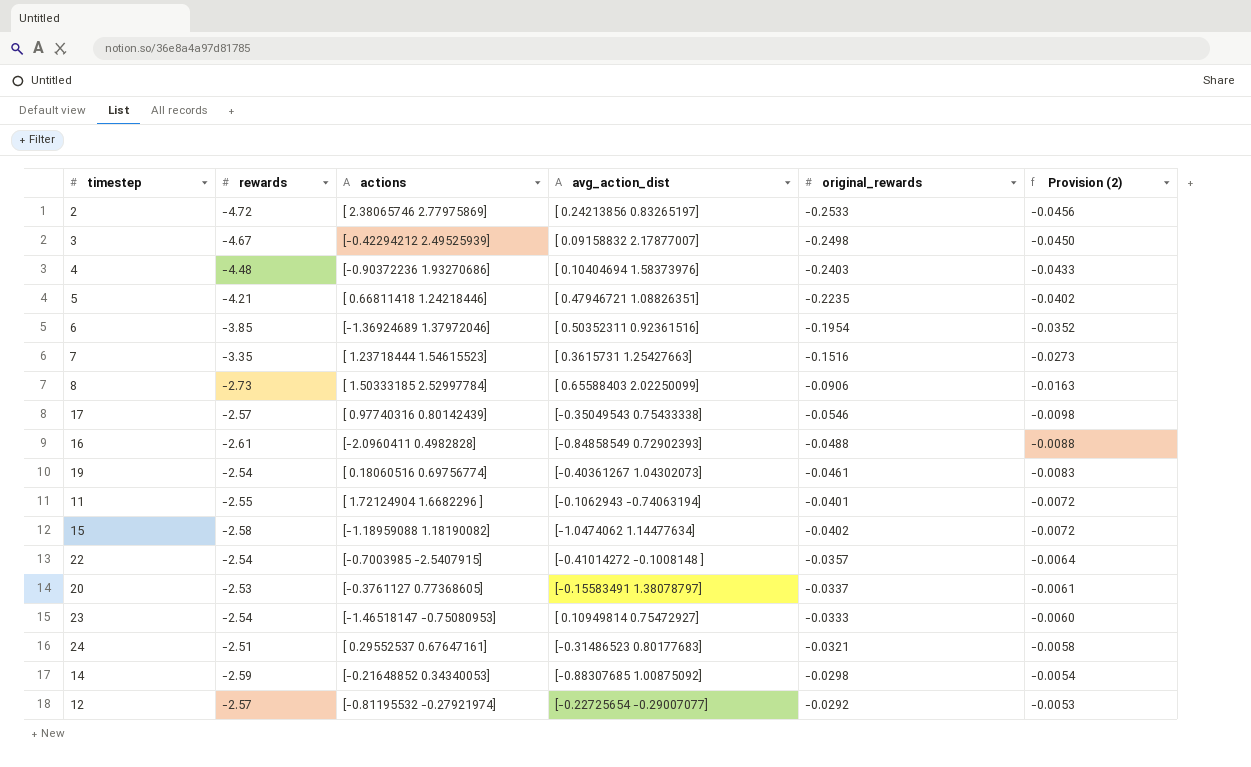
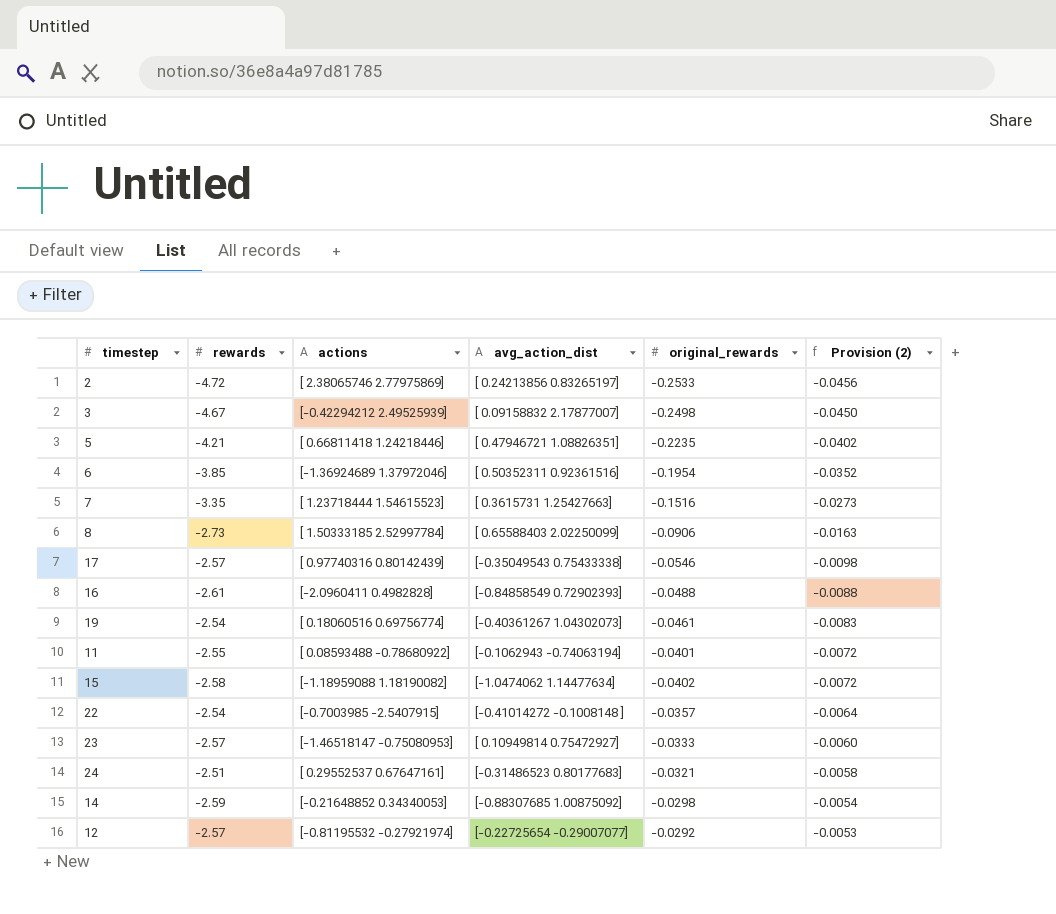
row 4: -4.48 | [-0.90372236 1.93270686] | [ 0.10404694 1.58373976] | -0.2403 | -0.0433 -> none
row 20: -2.53 | [-0.3761127 0.77368605] | [-0.15583491 1.38078797] | -0.0337 | -0.0061 -> none
11 | actions: [ 1.72124904 1.6682296 ] -> [ 0.08593488 -0.78680922]
23 | rewards: -2.54 -> -2.57

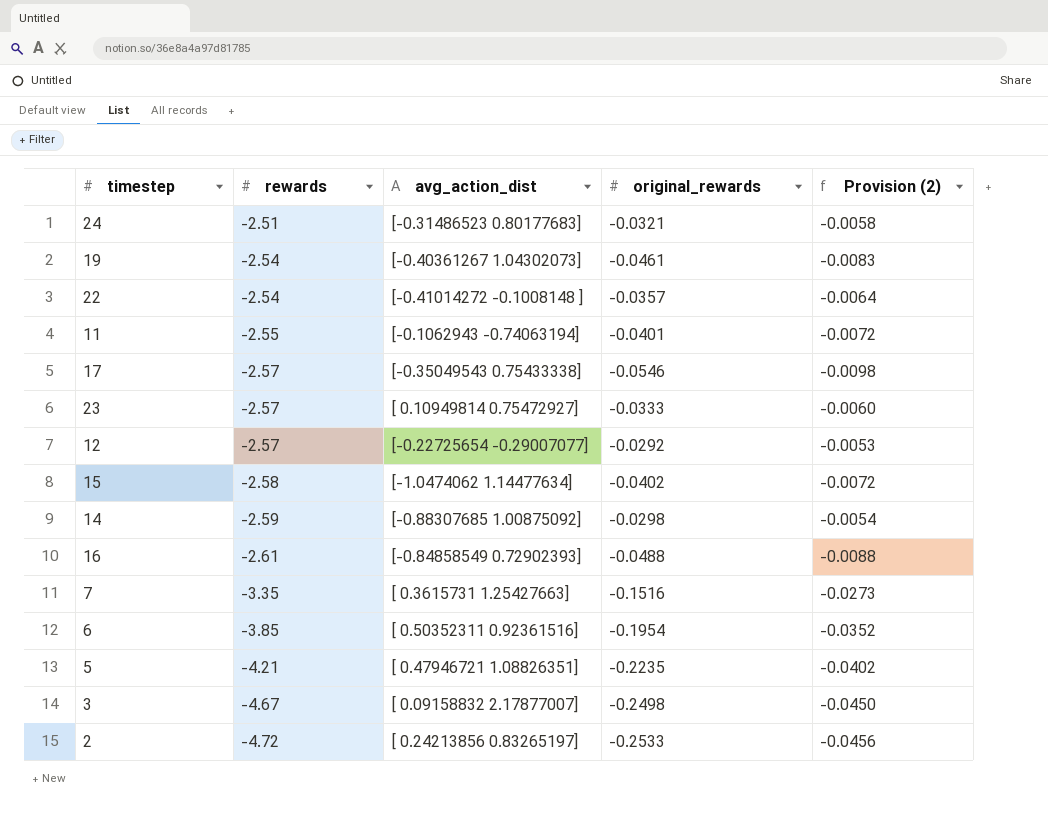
row order: Provision (2) ascending -> rewards descending
column actions | position: 3 -> none
row 8: -2.73 | [ 1.50333185 2.52997784] | [ 0.65588403 2.02250099] | -0.0906 | -0.0163 -> none

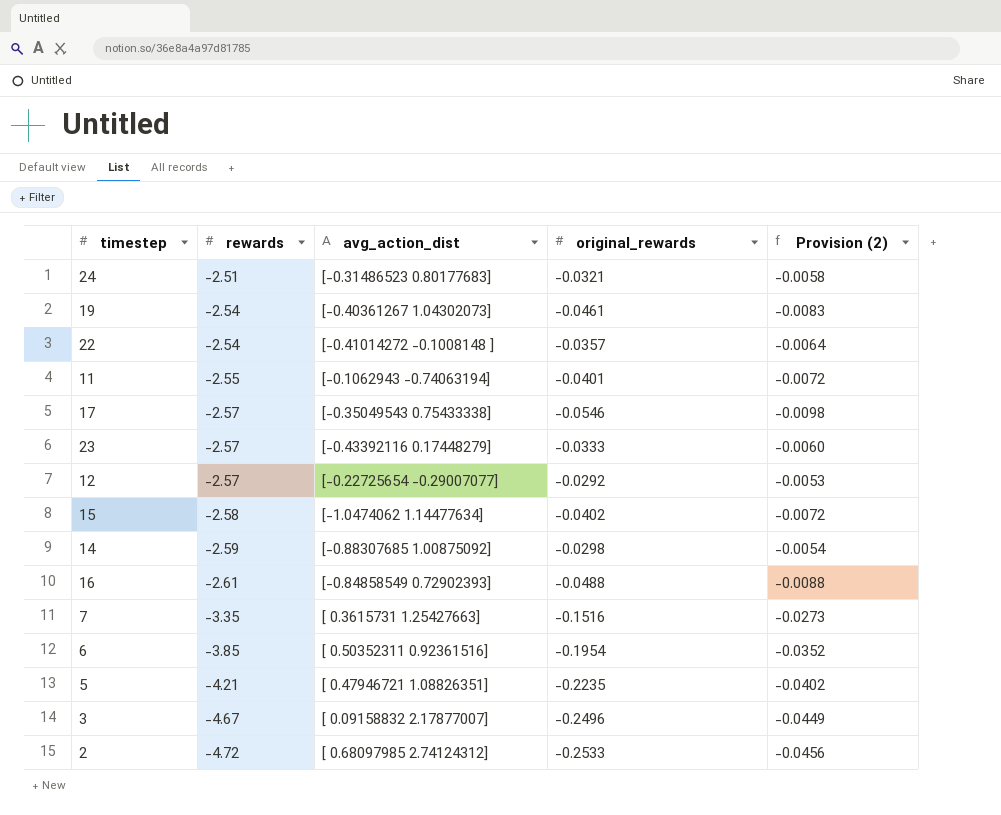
23 | avg_action_dist: [ 0.10949814 0.75472927] -> [-0.43392116 0.17448279]
3 | original_rewards: -0.2498 -> -0.2496
3 | Provision (2): -0.0450 -> -0.0449
2 | avg_action_dist: [ 0.24213856 0.83265197] -> [ 0.68097985 2.74124312]

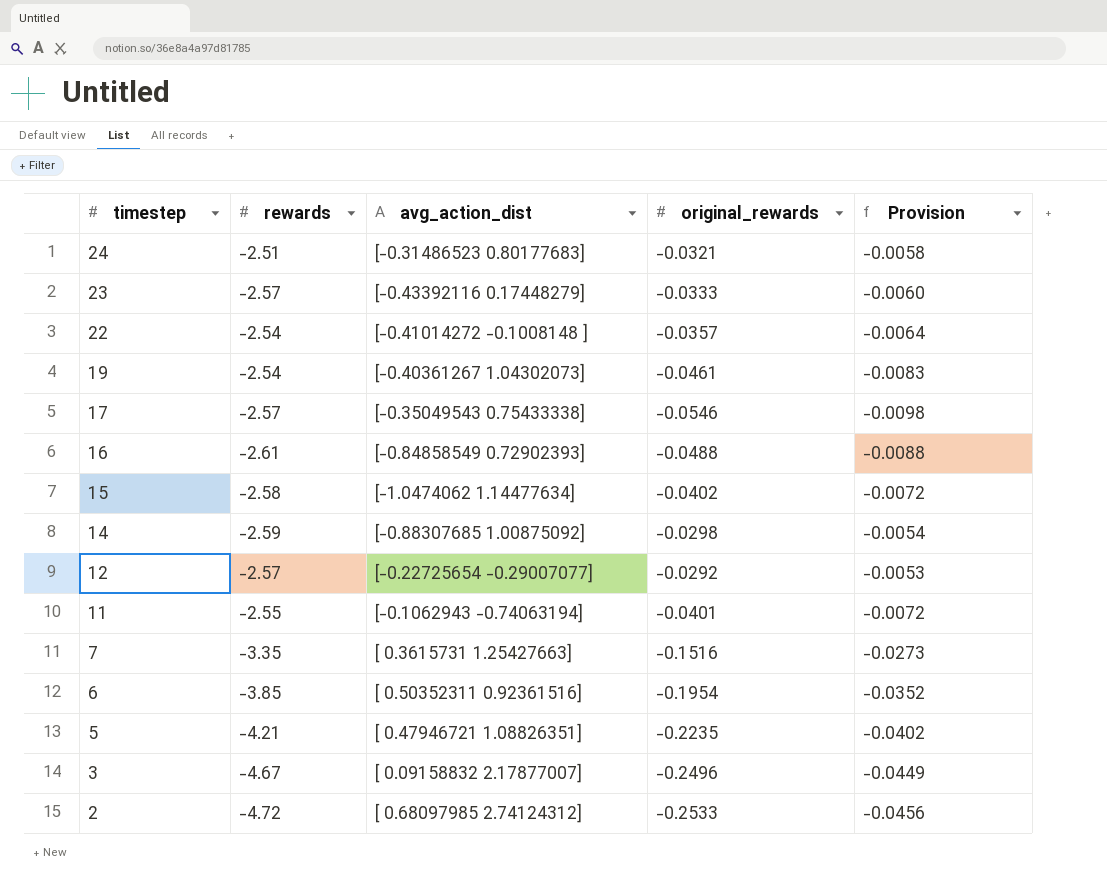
row order: rewards descending -> timestep descending
column name: Provision (2) -> Provision

